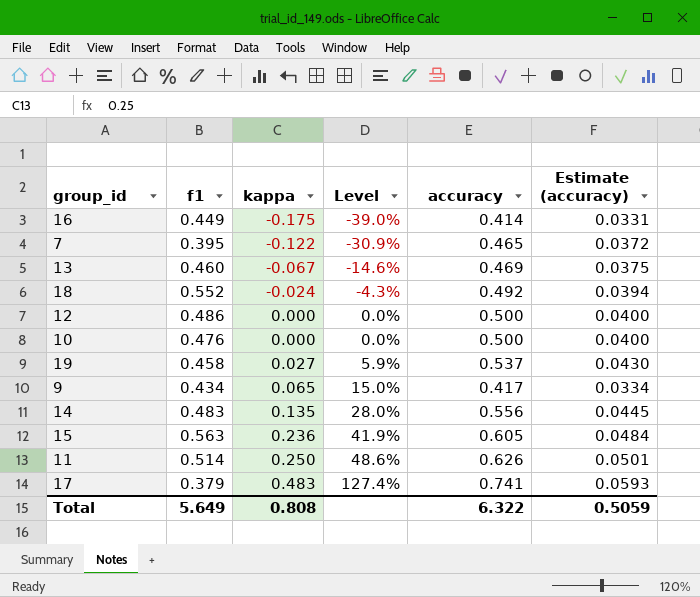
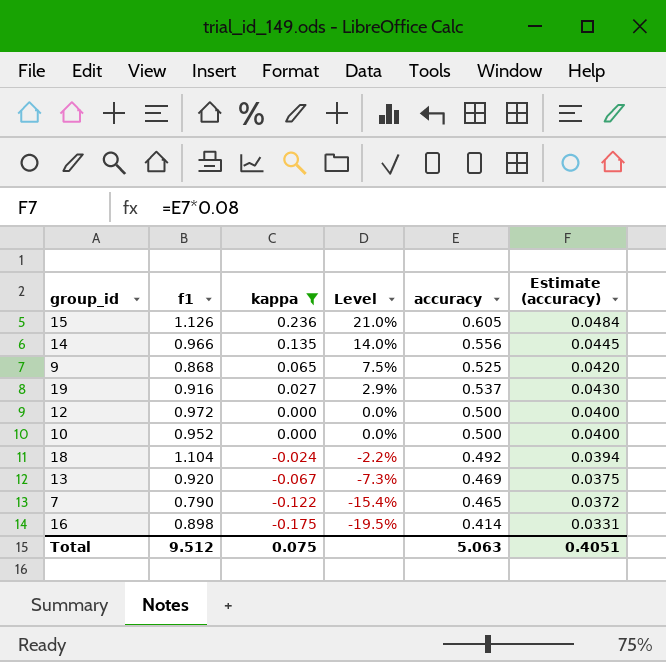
filter: none -> kappa <= 0.236
row order: kappa ascending -> kappa descending
15 | f1: 0.563 -> 1.126
15 | Level: 41.9% -> 21.0%
14 | f1: 0.483 -> 0.966
14 | Level: 28.0% -> 14.0%
9 | f1: 0.434 -> 0.868
9 | Level: 15.0% -> 7.5%
9 | accuracy: 0.417 -> 0.525
9 | Estimate (accuracy): 0.0334 -> 0.0420
19 | f1: 0.458 -> 0.916
19 | Level: 5.9% -> 2.9%
12 | f1: 0.486 -> 0.972
10 | f1: 0.476 -> 0.952
18 | f1: 0.552 -> 1.104
18 | Level: -4.3% -> -2.2%
13 | f1: 0.460 -> 0.920
13 | Level: -14.6% -> -7.3%
7 | f1: 0.395 -> 0.790
7 | Level: -30.9% -> -15.4%
16 | f1: 0.449 -> 0.898
16 | Level: -39.0% -> -19.5%
Total | f1: 5.649 -> 9.512
Total | kappa: 0.808 -> 0.075
Total | accuracy: 6.322 -> 5.063
Total | Estimate (accuracy): 0.5059 -> 0.4051

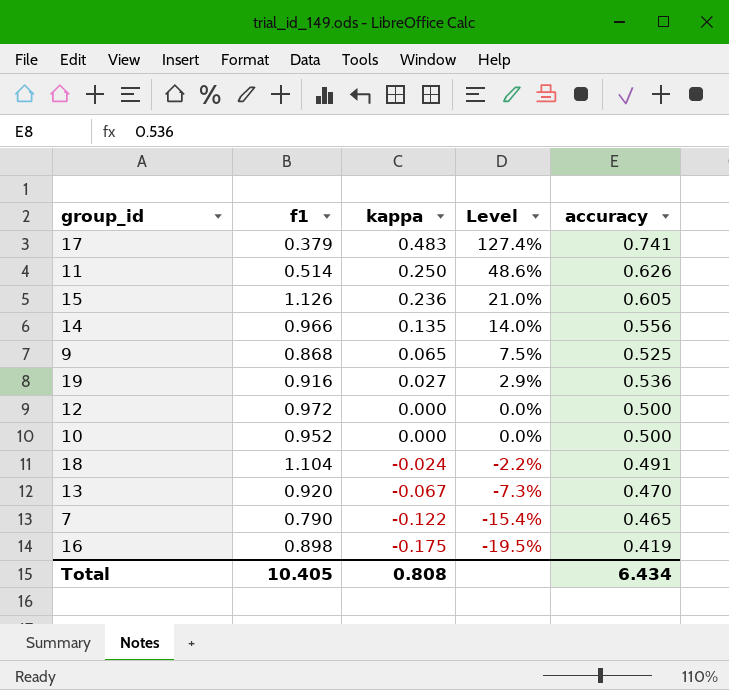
filter: kappa <= 0.236 -> none
column Estimate (accuracy) | formula: [accuracy] * 0.08 -> none
19 | accuracy: 0.537 -> 0.536
18 | accuracy: 0.492 -> 0.491
13 | accuracy: 0.469 -> 0.470
16 | accuracy: 0.414 -> 0.419
Total | f1: 9.512 -> 10.405
Total | kappa: 0.075 -> 0.808
Total | accuracy: 5.063 -> 6.434

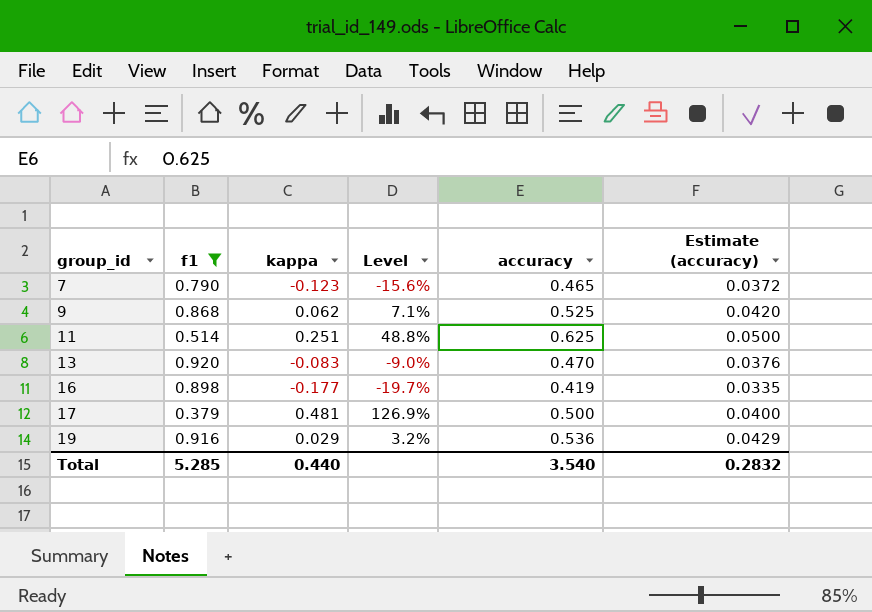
filter: none -> f1 <= 0.920
row order: kappa descending -> group_id ascending
column Estimate (accuracy) | formula: none -> [accuracy] * 0.08
7 | kappa: -0.122 -> -0.123
7 | Level: -15.4% -> -15.6%
9 | kappa: 0.065 -> 0.062
9 | Level: 7.5% -> 7.1%
11 | kappa: 0.250 -> 0.251
11 | Level: 48.6% -> 48.8%
11 | accuracy: 0.626 -> 0.625
13 | kappa: -0.067 -> -0.083
13 | Level: -7.3% -> -9.0%
16 | kappa: -0.175 -> -0.177
16 | Level: -19.5% -> -19.7%
17 | kappa: 0.483 -> 0.481
17 | Level: 127.4% -> 126.9%
17 | accuracy: 0.741 -> 0.500
19 | kappa: 0.027 -> 0.029
19 | Level: 2.9% -> 3.2%
Total | f1: 10.405 -> 5.285
Total | kappa: 0.808 -> 0.440
Total | accuracy: 6.434 -> 3.540

